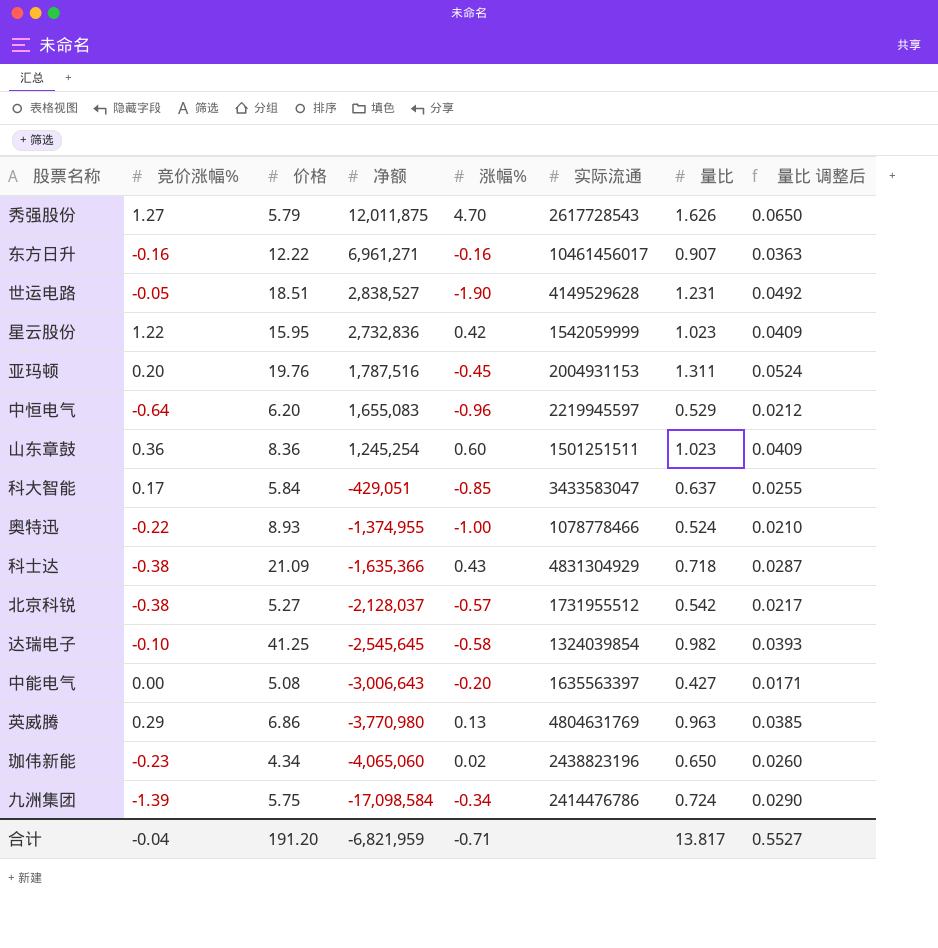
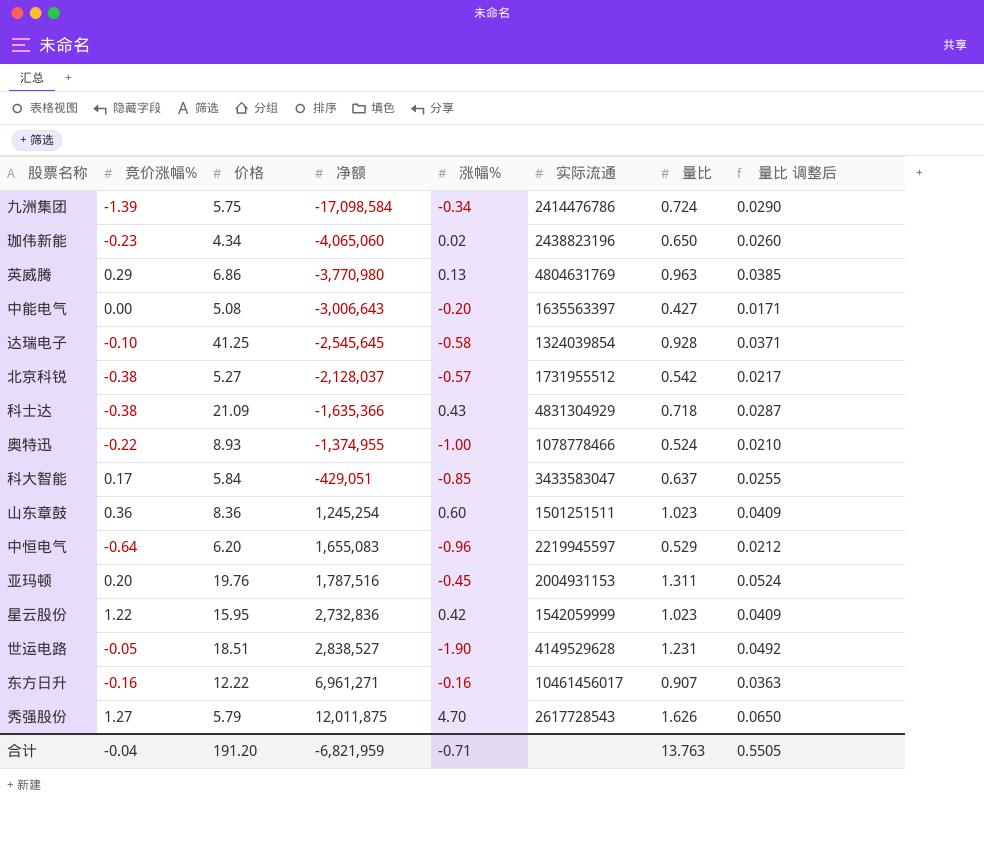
row order: 净额 descending -> 净额 ascending
达瑞电子 | 量比: 0.982 -> 0.928
达瑞电子 | 量比 调整后: 0.0393 -> 0.0371
合计 | 量比: 13.817 -> 13.763
合计 | 量比 调整后: 0.5527 -> 0.5505

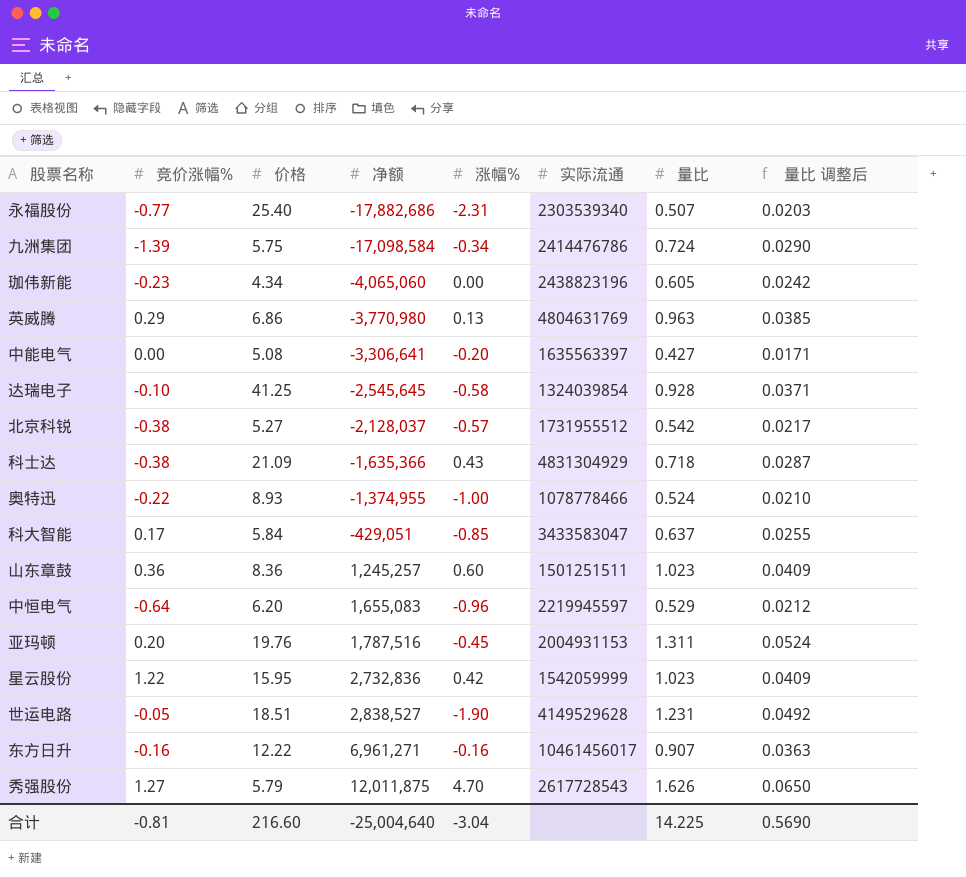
row 永福股份: none -> -0.77 | 25.40 | -17,882,686 | -2.31 | 2303539340 | 0.507 | 0.0203
珈伟新能 | 涨幅%: 0.02 -> 0.00
珈伟新能 | 量比: 0.650 -> 0.605
珈伟新能 | 量比 调整后: 0.0260 -> 0.0242
中能电气 | 净额: -3,006,643 -> -3,306,641
山东章鼓 | 净额: 1,245,254 -> 1,245,257
合计 | 竞价涨幅%: -0.04 -> -0.81
合计 | 价格: 191.20 -> 216.60
合计 | 净额: -6,821,959 -> -25,004,640
合计 | 涨幅%: -0.71 -> -3.04
合计 | 量比: 13.763 -> 14.225
合计 | 量比 调整后: 0.5505 -> 0.5690

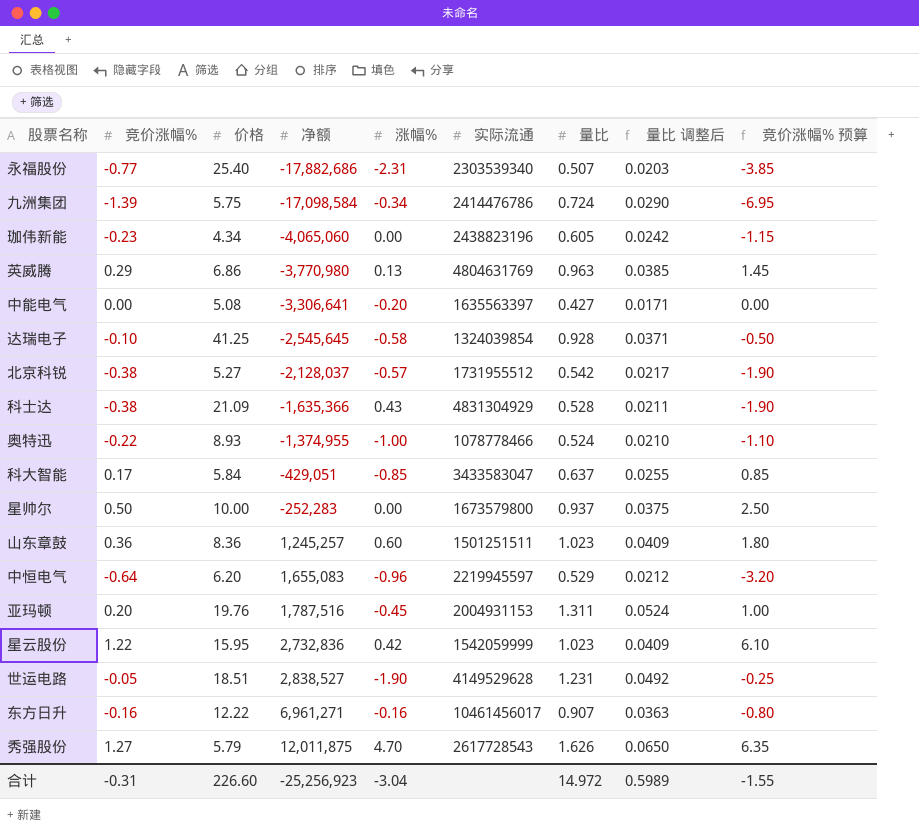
column 竞价涨幅% 预算 | formula: none -> [竞价涨幅%] * 5
科士达 | 量比: 0.718 -> 0.528
科士达 | 量比 调整后: 0.0287 -> 0.0211
row 星帅尔: none -> 0.50 | 10.00 | -252,283 | 0.00 | 1673579800 | 0.937 | 0.0375 | 2.50
合计 | 竞价涨幅%: -0.81 -> -0.31
合计 | 价格: 216.60 -> 226.60
合计 | 净额: -25,004,640 -> -25,256,923
合计 | 量比: 14.225 -> 14.972
合计 | 量比 调整后: 0.5690 -> 0.5989

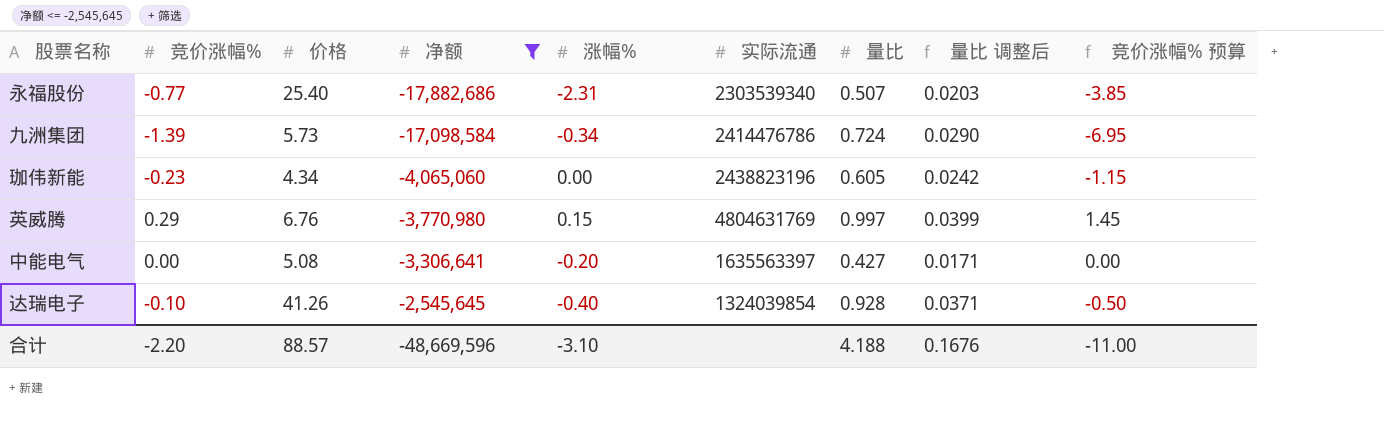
filter: none -> 净额 <= -2,545,645
九洲集团 | 价格: 5.75 -> 5.73
英威腾 | 价格: 6.86 -> 6.76
英威腾 | 涨幅%: 0.13 -> 0.15
英威腾 | 量比: 0.963 -> 0.997
英威腾 | 量比 调整后: 0.0385 -> 0.0399
达瑞电子 | 价格: 41.25 -> 41.26
达瑞电子 | 涨幅%: -0.58 -> -0.40
合计 | 竞价涨幅%: -0.31 -> -2.20
合计 | 价格: 226.60 -> 88.57
合计 | 净额: -25,256,923 -> -48,669,596
合计 | 涨幅%: -3.04 -> -3.10
合计 | 量比: 14.972 -> 4.188
合计 | 量比 调整后: 0.5989 -> 0.1676
合计 | 竞价涨幅% 预算: -1.55 -> -11.00

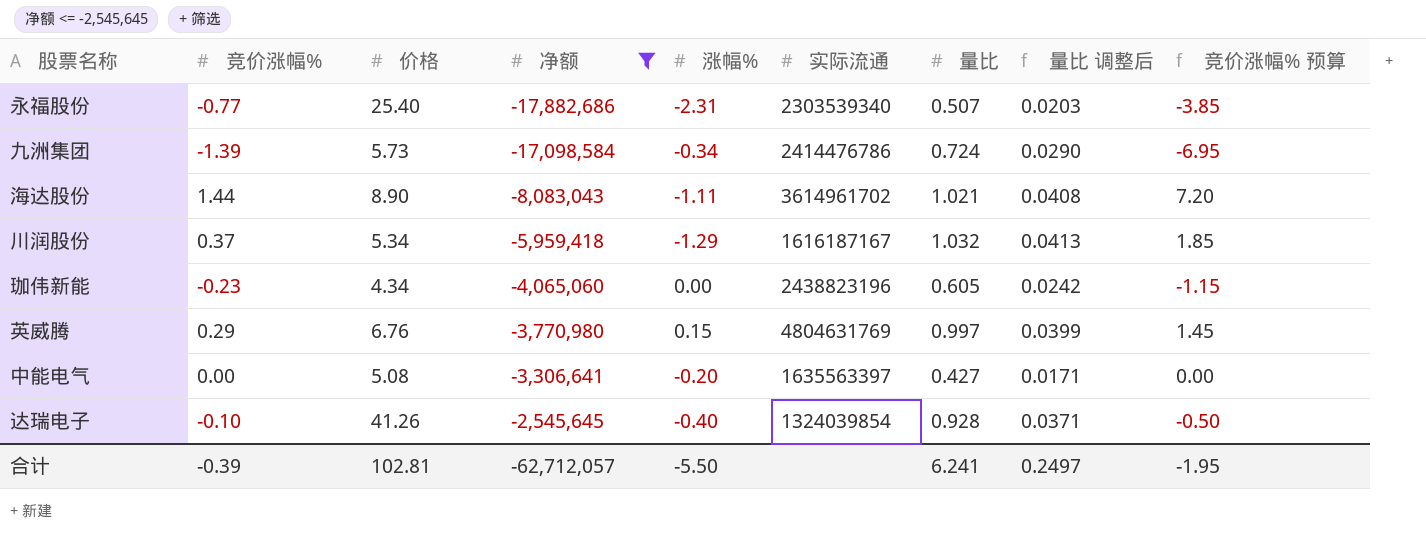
row 海达股份: none -> 1.44 | 8.90 | -8,083,043 | -1.11 | 3614961702 | 1.021 | 0.0408 | 7.20
row 川润股份: none -> 0.37 | 5.34 | -5,959,418 | -1.29 | 1616187167 | 1.032 | 0.0413 | 1.85
合计 | 竞价涨幅%: -2.20 -> -0.39
合计 | 价格: 88.57 -> 102.81
合计 | 净额: -48,669,596 -> -62,712,057
合计 | 涨幅%: -3.10 -> -5.50
合计 | 量比: 4.188 -> 6.241
合计 | 量比 调整后: 0.1676 -> 0.2497
合计 | 竞价涨幅% 预算: -11.00 -> -1.95

